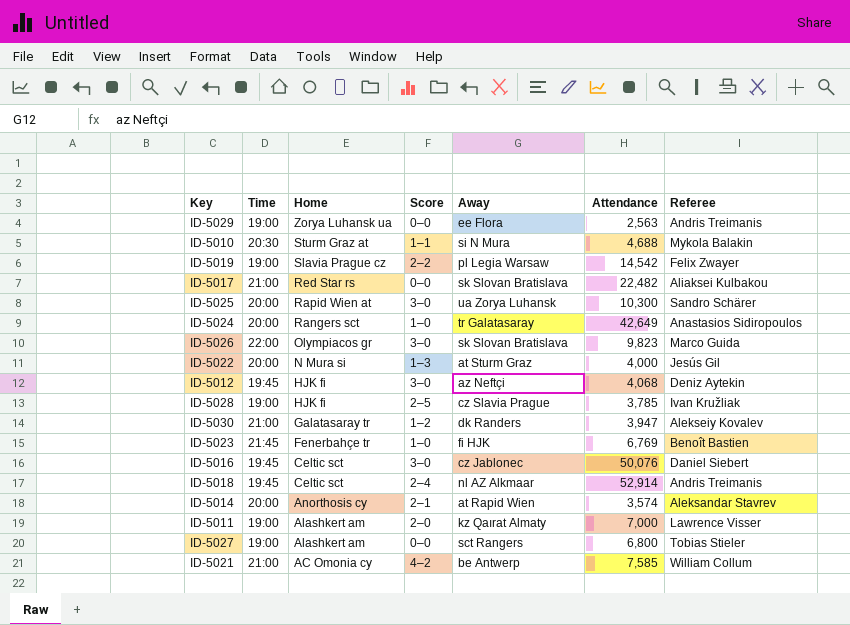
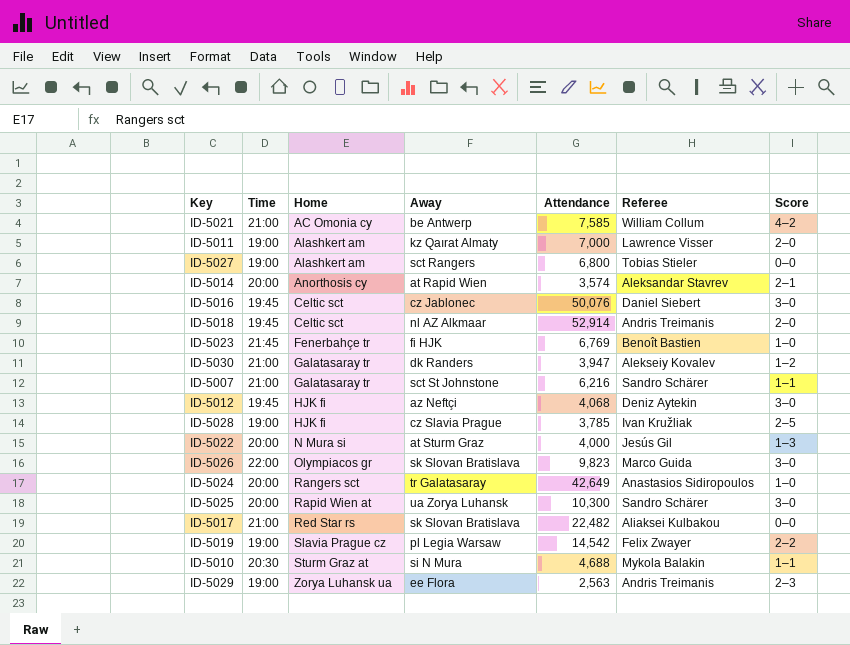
row order: Home descending -> Home ascending
column Score | position: 4 -> 7
ID-5018 | Score: 2–4 -> 2–0
row ID-5007: none -> 21:00 | Galatasaray tr | sct St Johnstone | 6,216 | Sandro Schärer | 1–1
ID-5029 | Score: 0–0 -> 2–3

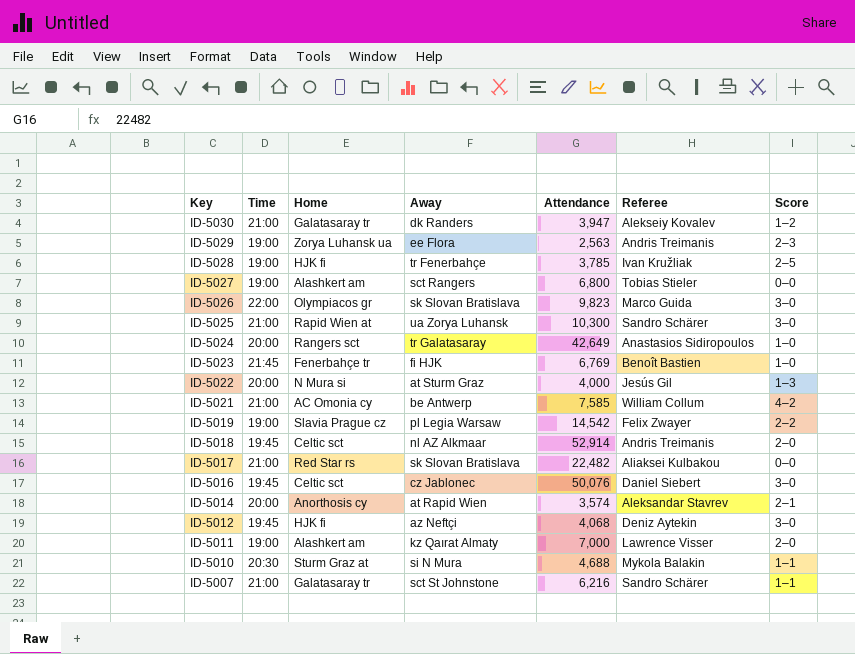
row order: Home ascending -> Key descending
ID-5028 | Away: cz Slavia Prague -> tr Fenerbahçe
ID-5025 | Time: 20:00 -> 21:00

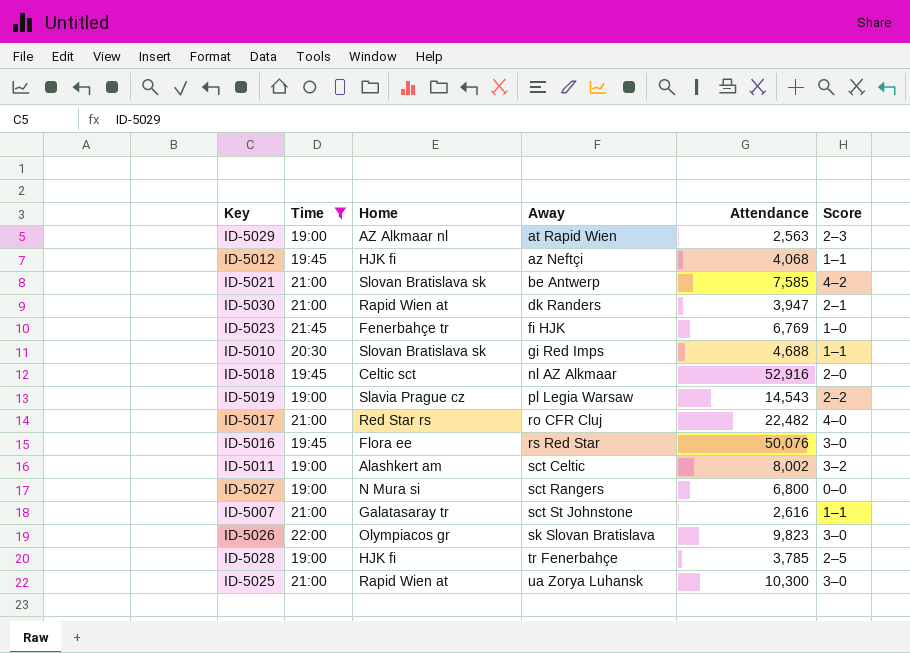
filter: none -> Time != 20:00
row order: Key descending -> Away ascending
column Referee | position: 6 -> none
ID-5029 | Home: Zorya Luhansk ua -> AZ Alkmaar nl
ID-5029 | Away: ee Flora -> at Rapid Wien
ID-5012 | Score: 3–0 -> 1–1
ID-5021 | Home: AC Omonia cy -> Slovan Bratislava sk
ID-5030 | Home: Galatasaray tr -> Rapid Wien at
ID-5030 | Score: 1–2 -> 2–1
ID-5010 | Home: Sturm Graz at -> Slovan Bratislava sk
ID-5010 | Away: si N Mura -> gi Red Imps
ID-5018 | Attendance: 52,914 -> 52,916
ID-5019 | Attendance: 14,542 -> 14,543
ID-5017 | Away: sk Slovan Bratislava -> ro CFR Cluj
ID-5017 | Score: 0–0 -> 4–0
ID-5016 | Home: Celtic sct -> Flora ee
ID-5016 | Away: cz Jablonec -> rs Red Star
ID-5011 | Away: kz Qaırat Almaty -> sct Celtic
ID-5011 | Attendance: 7,000 -> 8,002
ID-5011 | Score: 2–0 -> 3–2
ID-5027 | Home: Alashkert am -> N Mura si
ID-5007 | Attendance: 6,216 -> 2,616

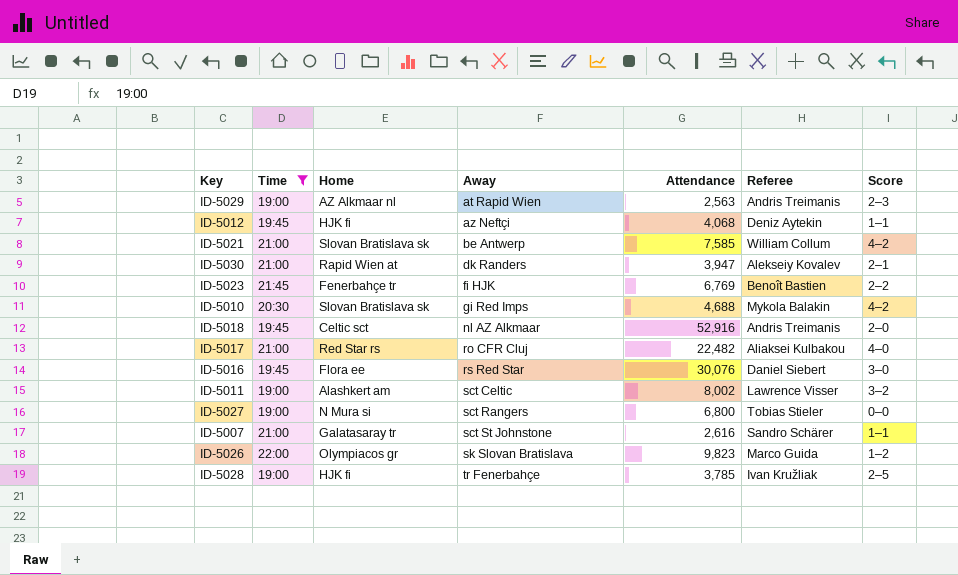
column Referee | position: none -> 6
row ID-5019: 19:00 | Slavia Prague cz | pl Legia Warsaw | 14,543 | 2–2 -> none
row ID-5025: 21:00 | Rapid Wien at | ua Zorya Luhansk | 10,300 | 3–0 -> none
ID-5023 | Score: 1–0 -> 2–2
ID-5010 | Score: 1–1 -> 4–2
ID-5016 | Attendance: 50,076 -> 30,076
ID-5026 | Score: 3–0 -> 1–2

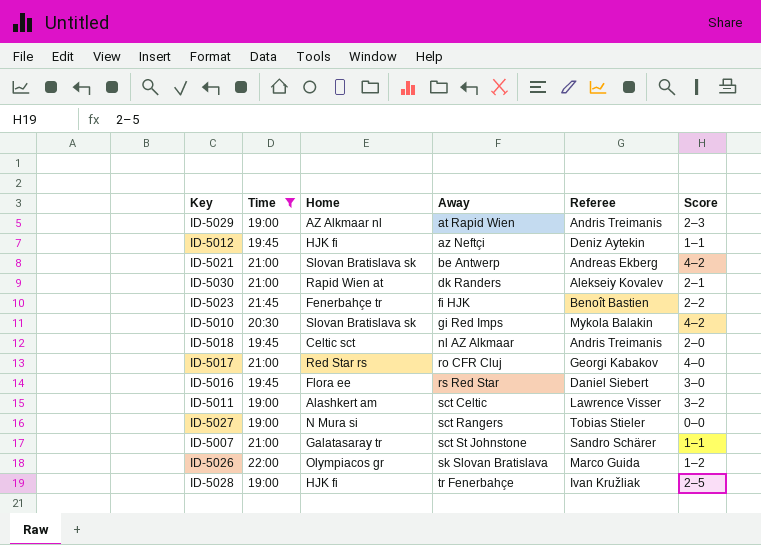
column Attendance | position: 5 -> none
ID-5021 | Referee: William Collum -> Andreas Ekberg
ID-5017 | Referee: Aliaksei Kulbakou -> Georgi Kabakov

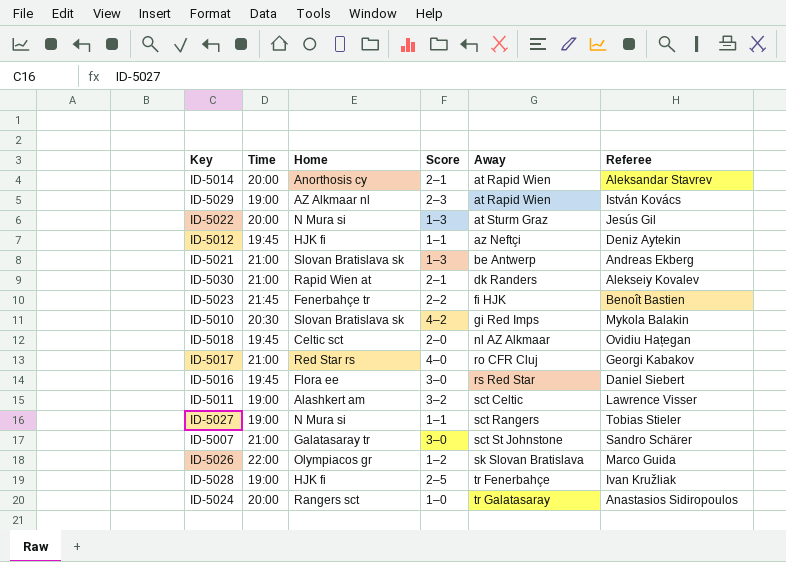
filter: Time != 20:00 -> none
column Score | position: 6 -> 4
ID-5029 | Referee: Andris Treimanis -> István Kovács
ID-5021 | Score: 4–2 -> 1–3
ID-5018 | Referee: Andris Treimanis -> Ovidiu Hațegan
ID-5027 | Score: 0–0 -> 1–1
ID-5007 | Score: 1–1 -> 3–0

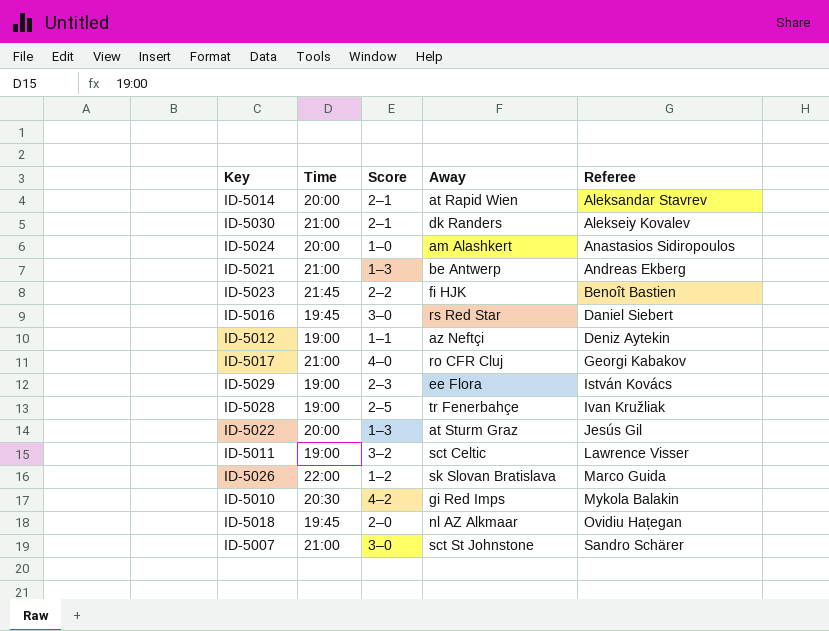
row order: Away ascending -> Referee ascending
column Home | position: 3 -> none
row ID-5027: 19:00 | N Mura si | 1–1 | sct Rangers | Tobias Stieler -> none
ID-5024 | Away: tr Galatasaray -> am Alashkert
ID-5012 | Time: 19:45 -> 19:00
ID-5029 | Away: at Rapid Wien -> ee Flora

